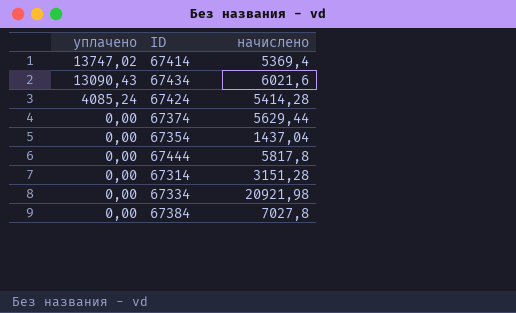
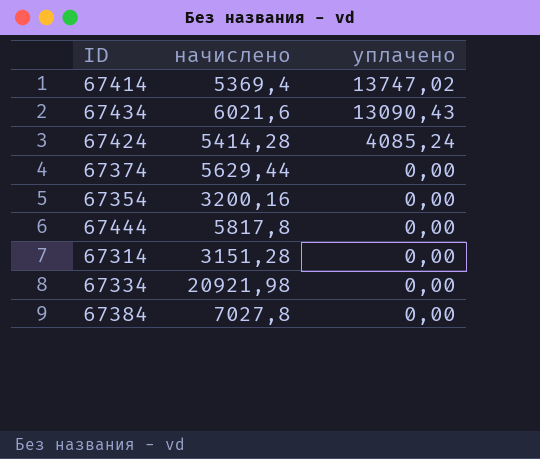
column уплачено | position: 1 -> 3
67354 | начислено: 1437,04 -> 3200,16

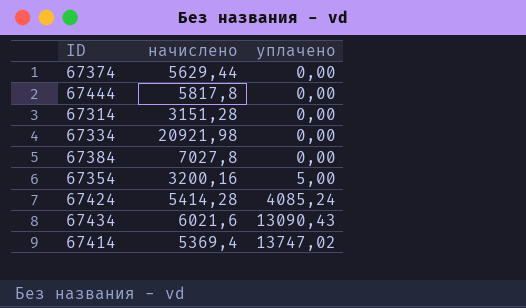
row order: уплачено descending -> уплачено ascending
67354 | уплачено: 0,00 -> 5,00

